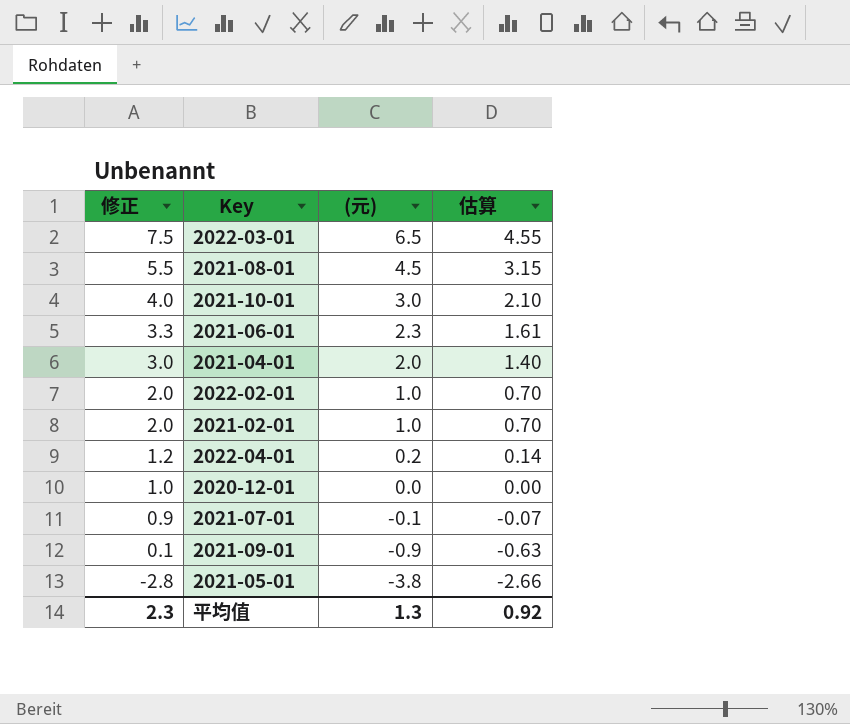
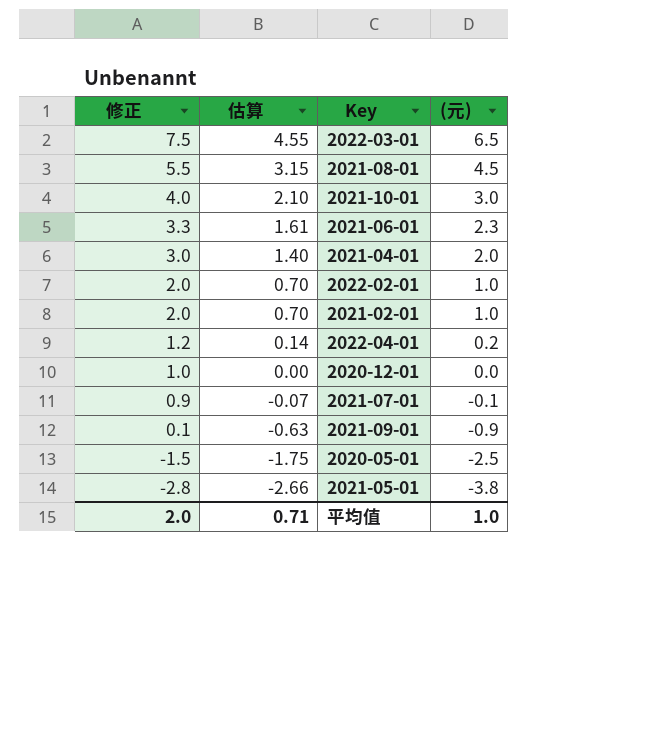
column 估算 | position: 4 -> 2
row 2020-05-01: none -> -1.5 | -1.75 | -2.5
平均值 | 修正: 2.3 -> 2.0
平均值 | 估算: 0.92 -> 0.71
平均值 | (元): 1.3 -> 1.0

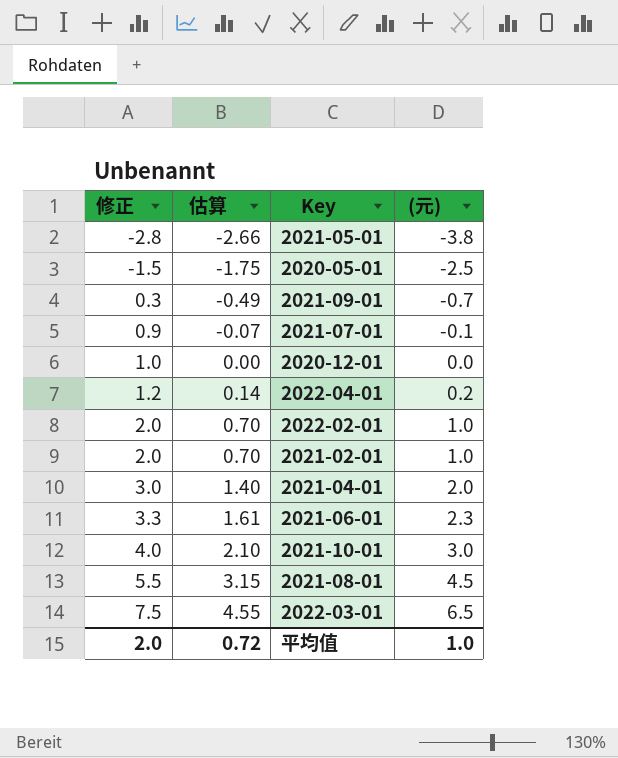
row order: 修正 descending -> 修正 ascending
2021-09-01 | 修正: 0.1 -> 0.3
2021-09-01 | 估算: -0.63 -> -0.49
2021-09-01 | (元): -0.9 -> -0.7
平均值 | 估算: 0.71 -> 0.72

